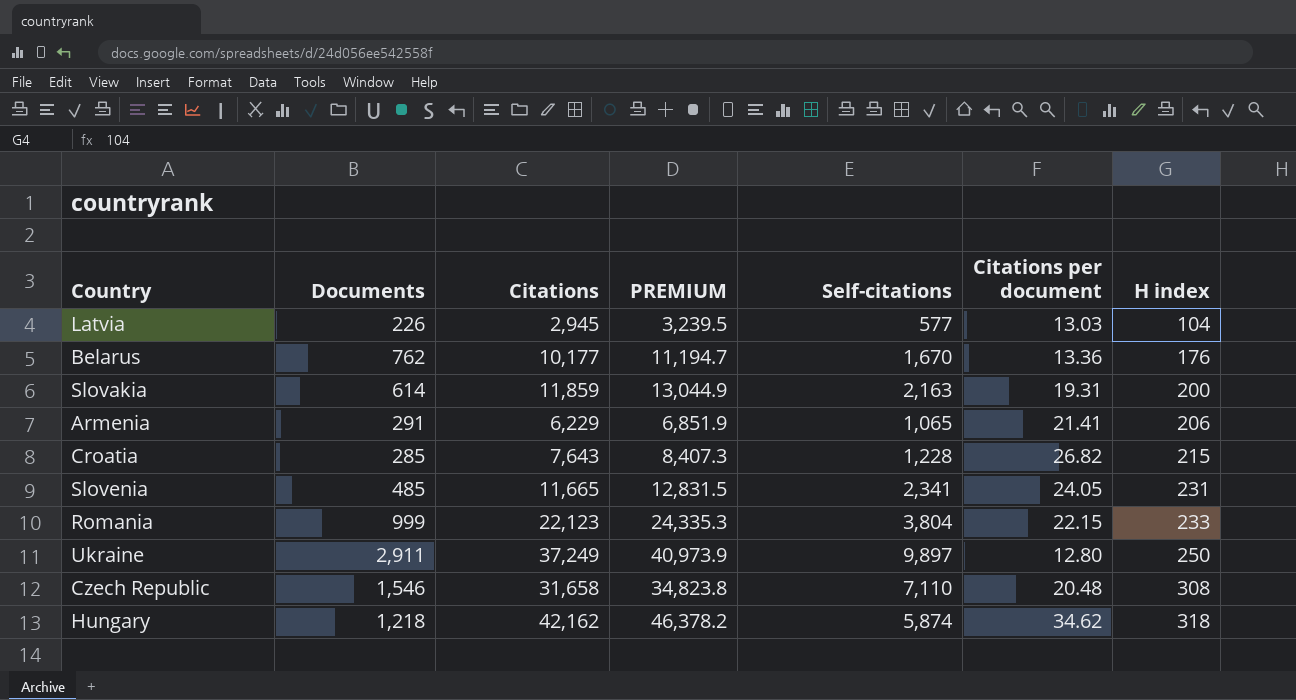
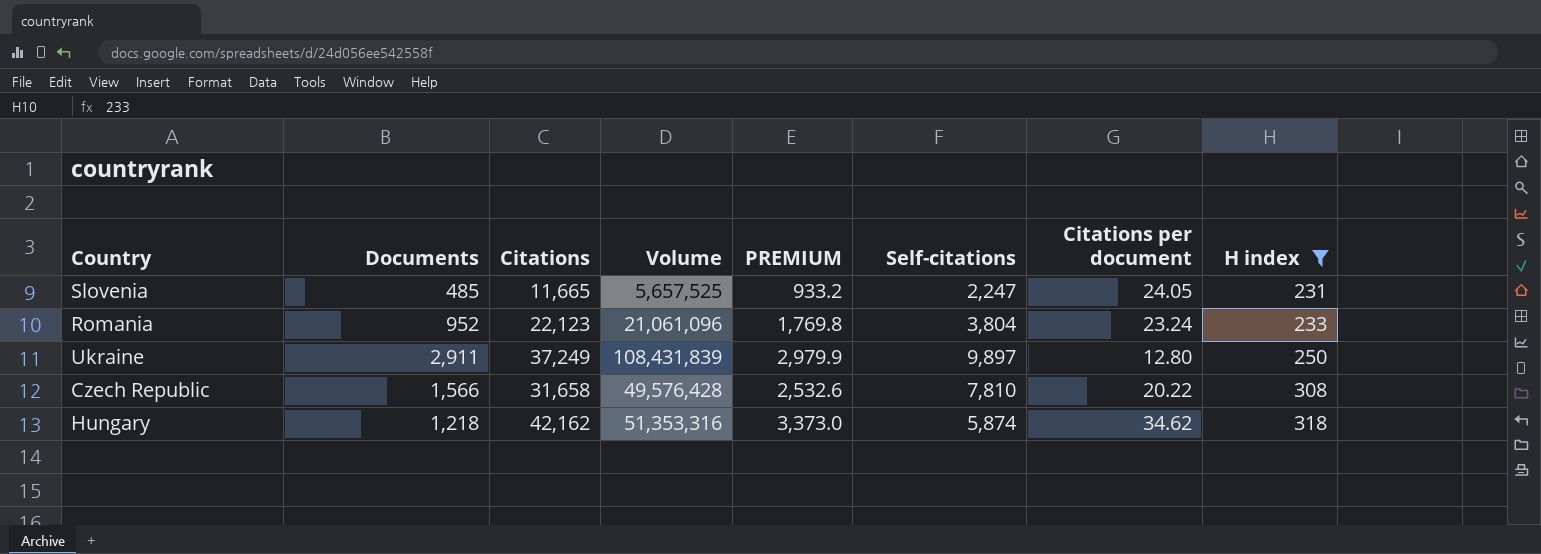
filter: none -> H index >= 231
column Volume | formula: none -> [Documents] * [Citations]
column PREMIUM | formula: [Citations] * 1.1 -> [Citations] * 0.08
Slovenia | Self-citations: 2,341 -> 2,247
Romania | Documents: 999 -> 952
Romania | Citations per document: 22.15 -> 23.24
Czech Republic | Documents: 1,546 -> 1,566
Czech Republic | Self-citations: 7,110 -> 7,810
Czech Republic | Citations per document: 20.48 -> 20.22

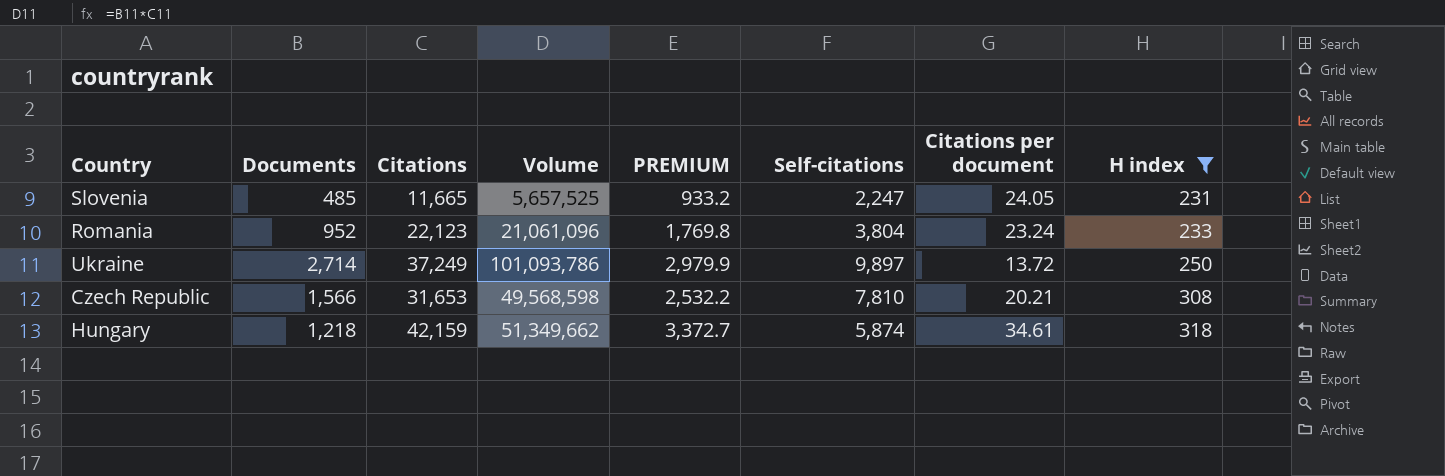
Ukraine | Documents: 2,911 -> 2,714
Ukraine | Volume: 108,431,839 -> 101,093,786
Ukraine | Citations per document: 12.80 -> 13.72
Czech Republic | Citations: 31,658 -> 31,653
Czech Republic | Volume: 49,576,428 -> 49,568,598
Czech Republic | PREMIUM: 2,532.6 -> 2,532.2
Czech Republic | Citations per document: 20.22 -> 20.21
Hungary | Citations: 42,162 -> 42,159
Hungary | Volume: 51,353,316 -> 51,349,662
Hungary | PREMIUM: 3,373.0 -> 3,372.7
Hungary | Citations per document: 34.62 -> 34.61

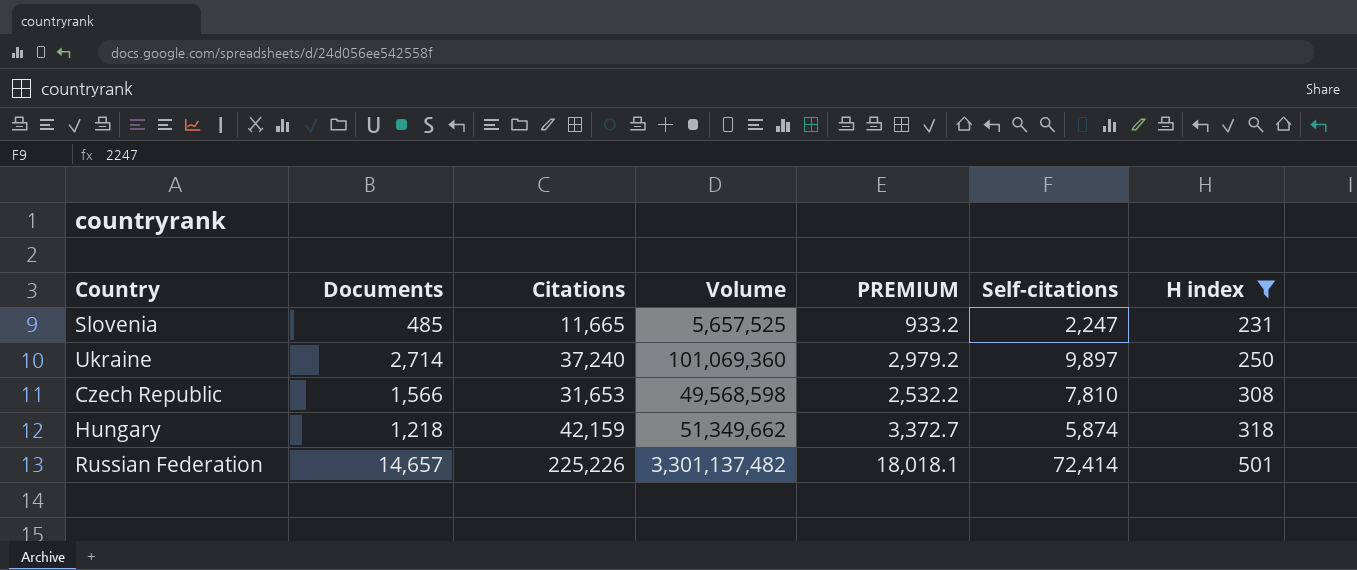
column Citations per document | formula: [Citations] / [Documents] -> none
row Romania: 952 | 22,123 | 21,061,096 | 1,769.8 | 3,804 | 23.24 | 233 -> none
Ukraine | Citations: 37,249 -> 37,240
Ukraine | Volume: 101,093,786 -> 101,069,360
Ukraine | PREMIUM: 2,979.9 -> 2,979.2
row Russian Federation: none -> 14,657 | 225,226 | 3,301,137,482 | 18,018.1 | 72,414 | 501

